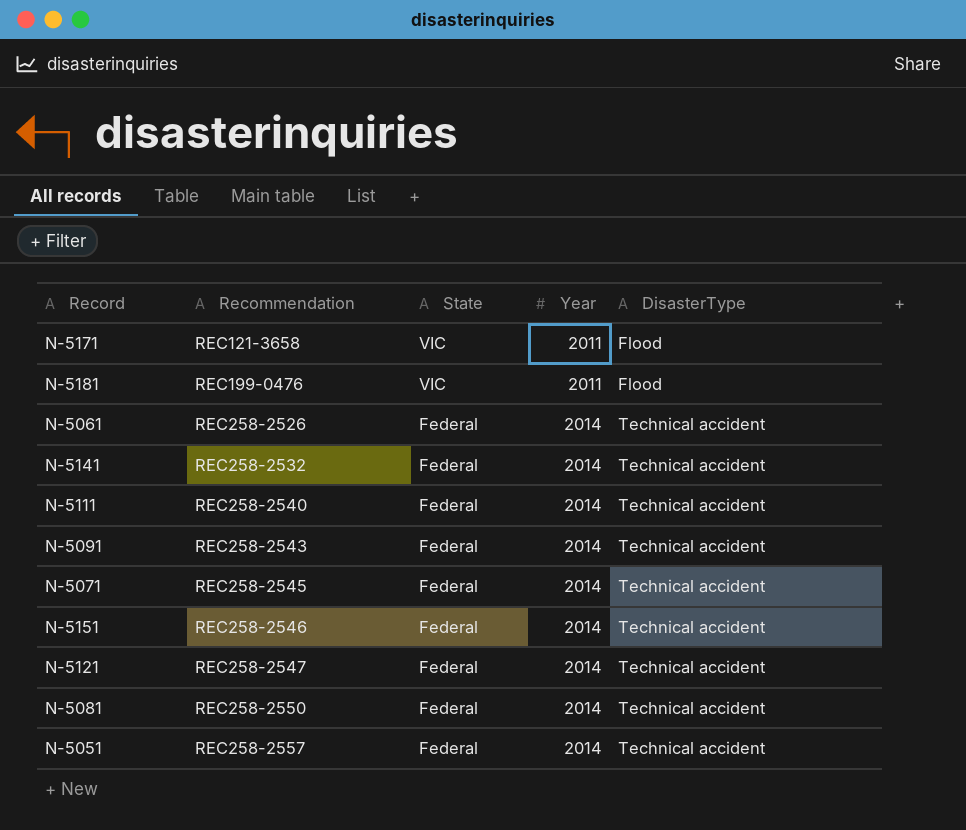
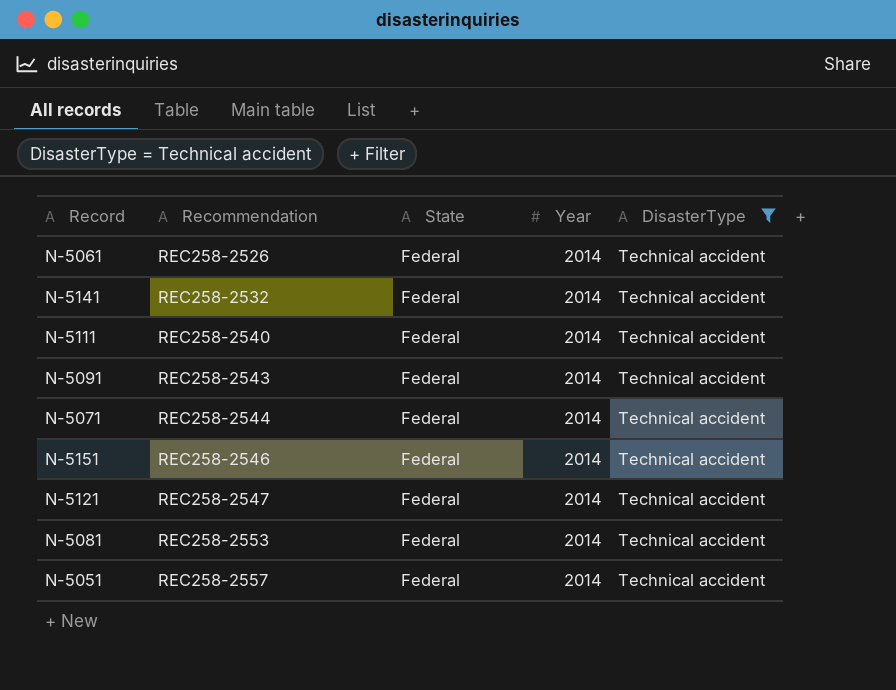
filter: none -> DisasterType = Technical accident
N-5071 | Recommendation: REC258-2545 -> REC258-2544
N-5081 | Recommendation: REC258-2550 -> REC258-2553

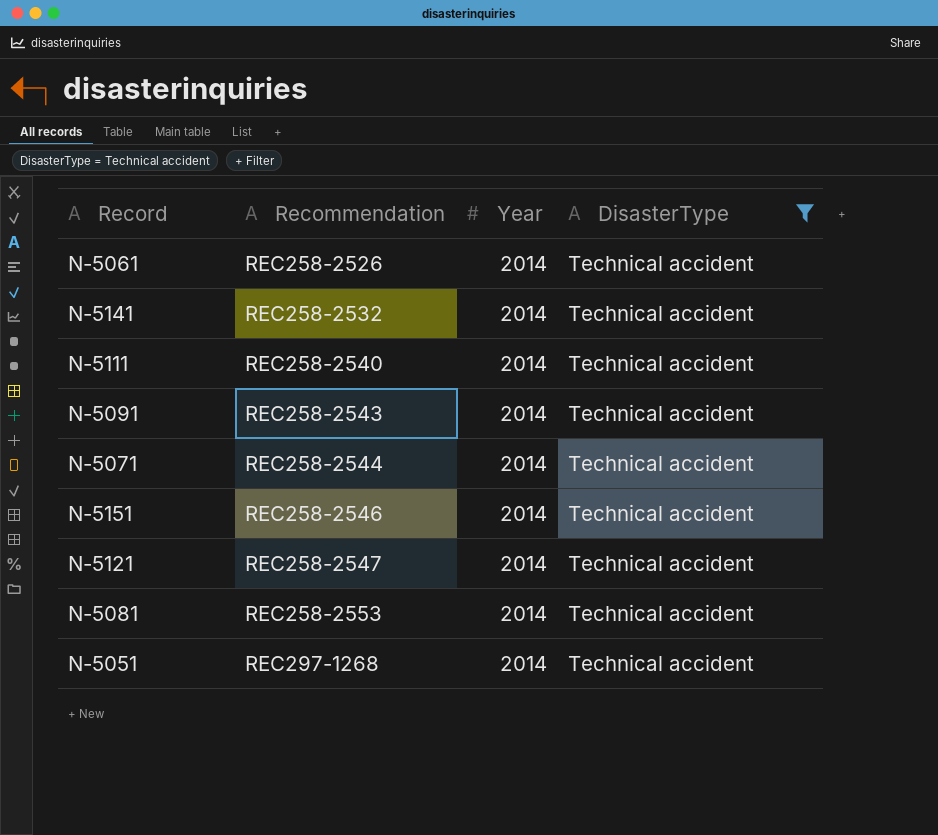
column State | position: 3 -> none
N-5051 | Recommendation: REC258-2557 -> REC297-1268

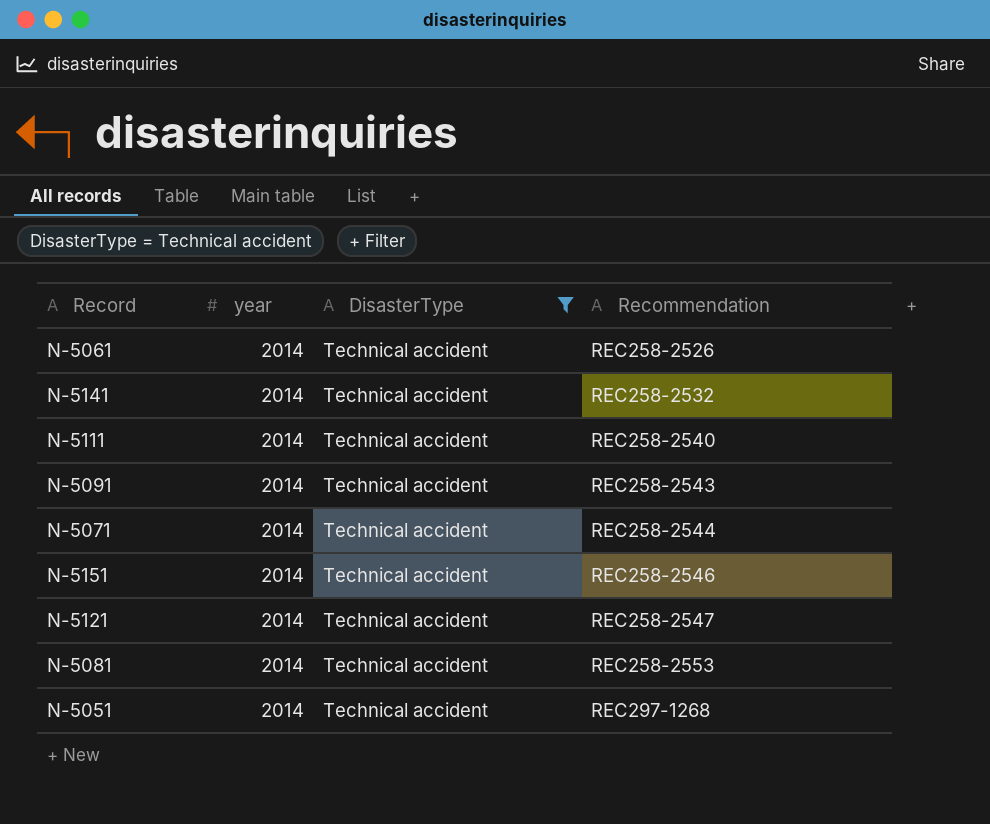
column name: Year -> year
column Recommendation | position: 2 -> 4

